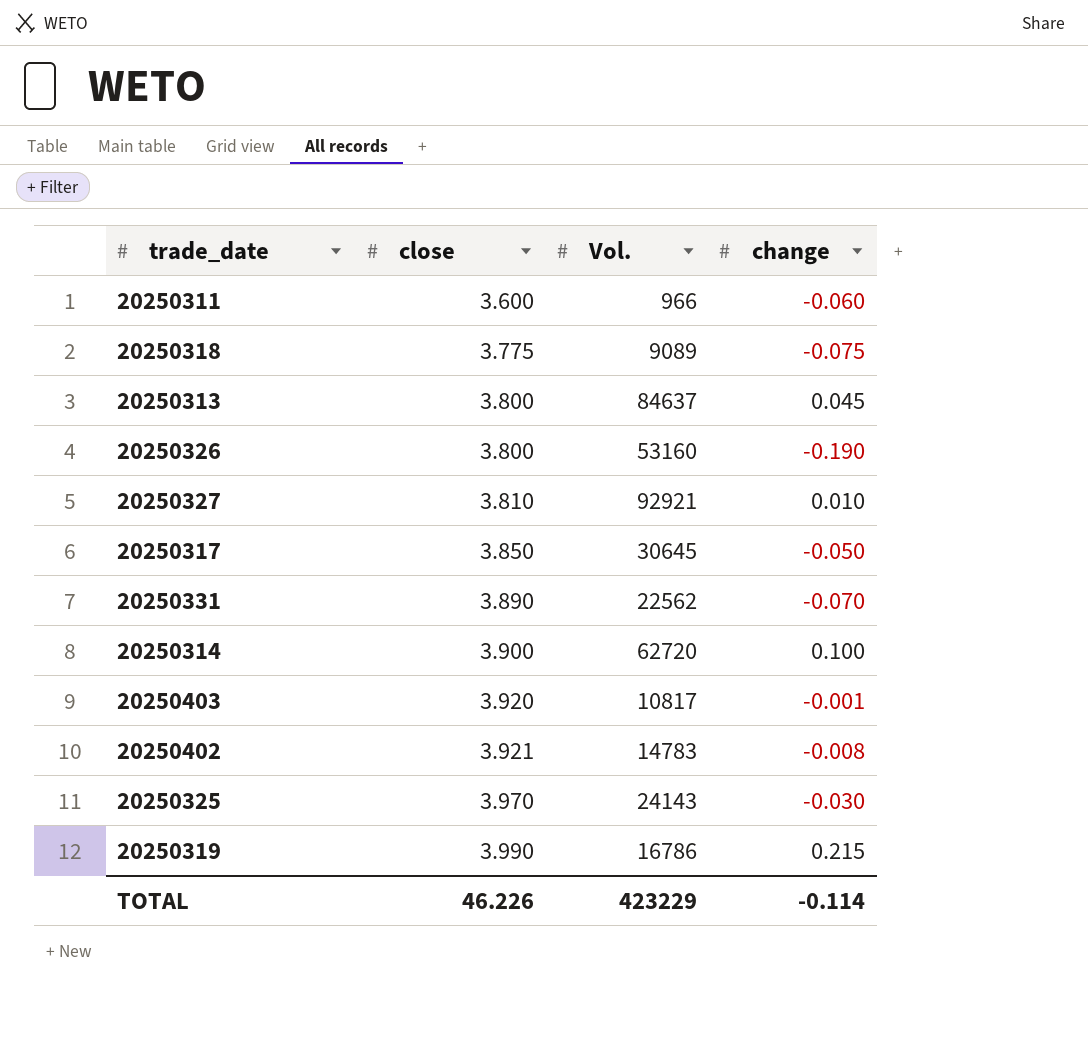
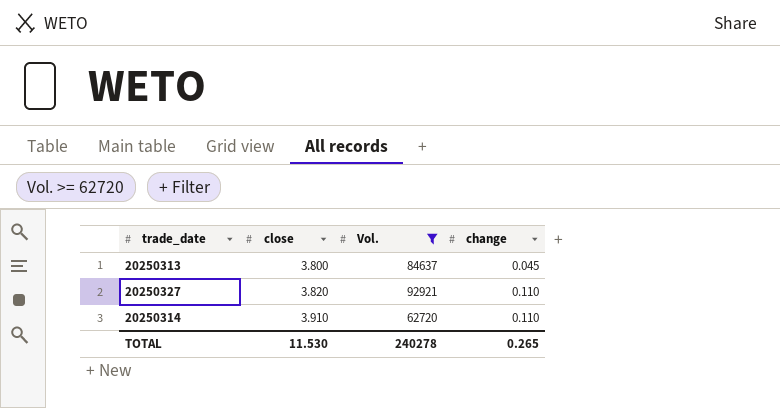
filter: none -> Vol. >= 62720
20250327 | close: 3.810 -> 3.820
20250327 | change: 0.010 -> 0.110
20250314 | close: 3.900 -> 3.910
20250314 | change: 0.100 -> 0.110
TOTAL | close: 46.226 -> 11.530
TOTAL | Vol.: 423229 -> 240278
TOTAL | change: -0.114 -> 0.265

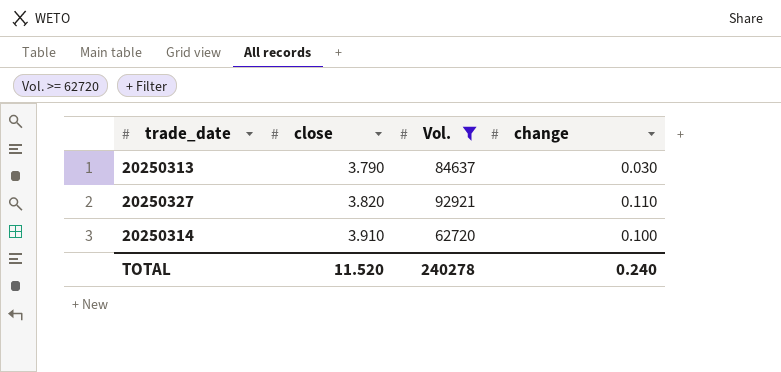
20250313 | close: 3.800 -> 3.790
20250313 | change: 0.045 -> 0.030
20250314 | change: 0.110 -> 0.100
TOTAL | close: 11.530 -> 11.520
TOTAL | change: 0.265 -> 0.240

